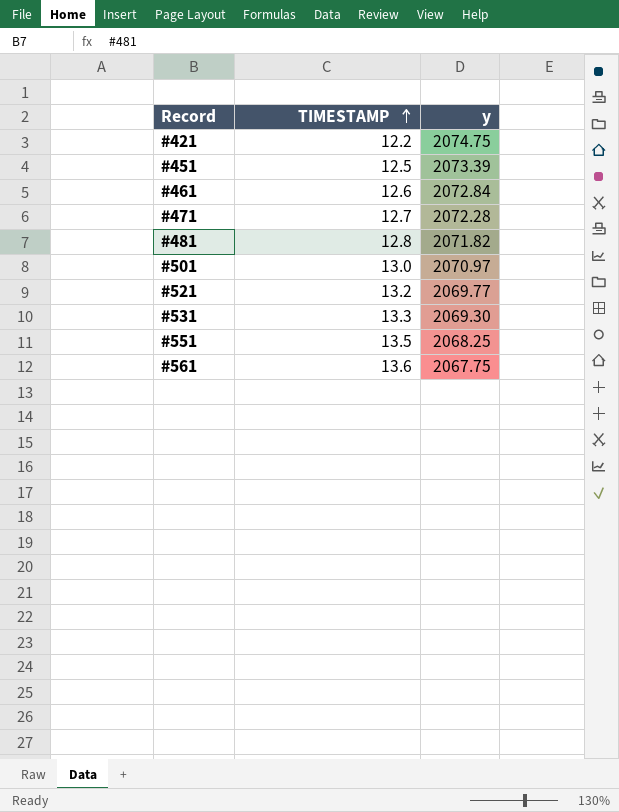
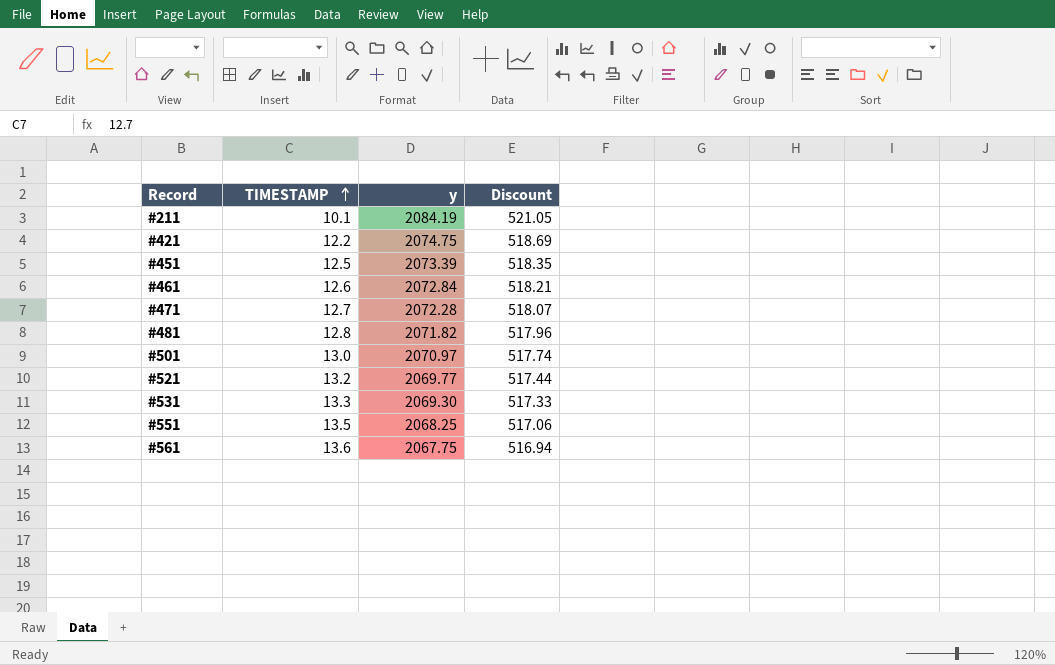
column Discount | formula: none -> [y] * 0.25
row #211: none -> 10.1 | 2084.19 | 521.05

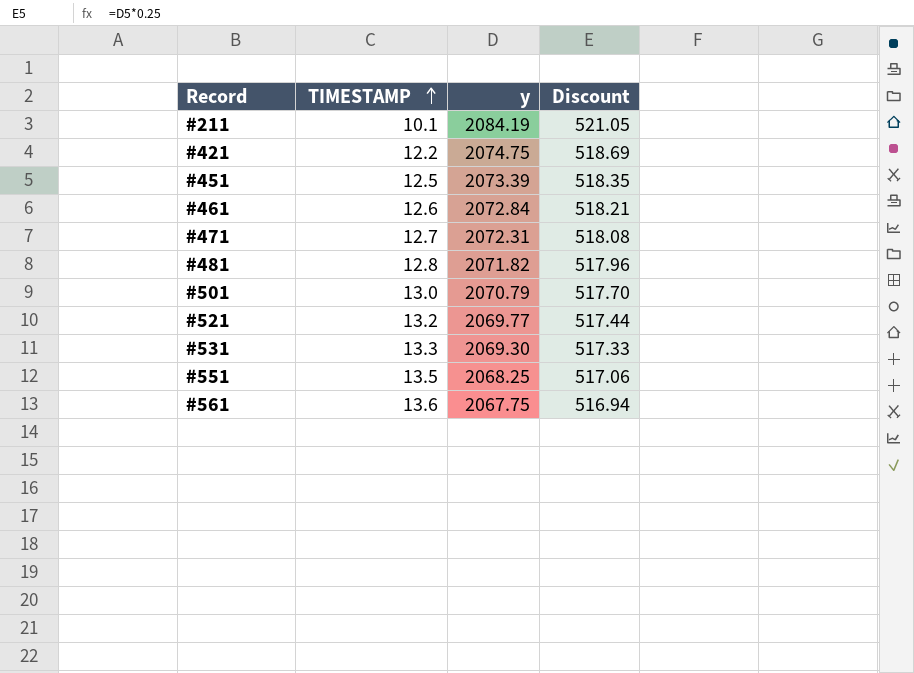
#471 | y: 2072.28 -> 2072.31
#471 | Discount: 518.07 -> 518.08
#501 | y: 2070.97 -> 2070.79
#501 | Discount: 517.74 -> 517.70

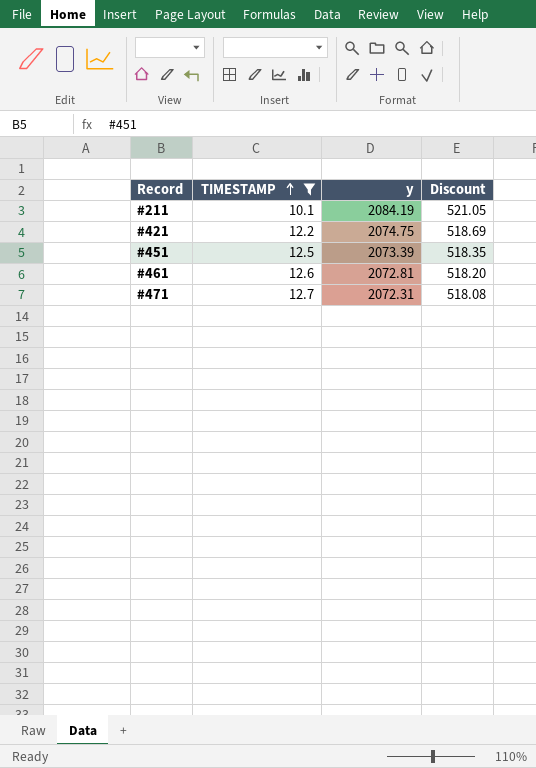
filter: none -> TIMESTAMP <= 12.7
#461 | y: 2072.84 -> 2072.81
#461 | Discount: 518.21 -> 518.20

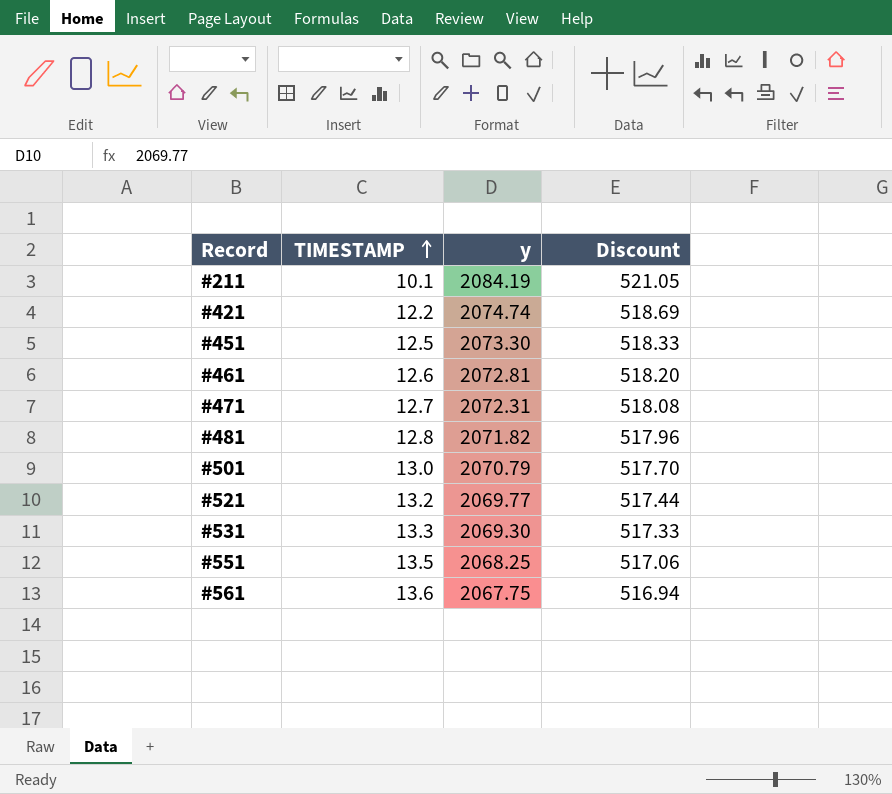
filter: TIMESTAMP <= 12.7 -> none
#421 | y: 2074.75 -> 2074.74
#451 | y: 2073.39 -> 2073.30
#451 | Discount: 518.35 -> 518.33

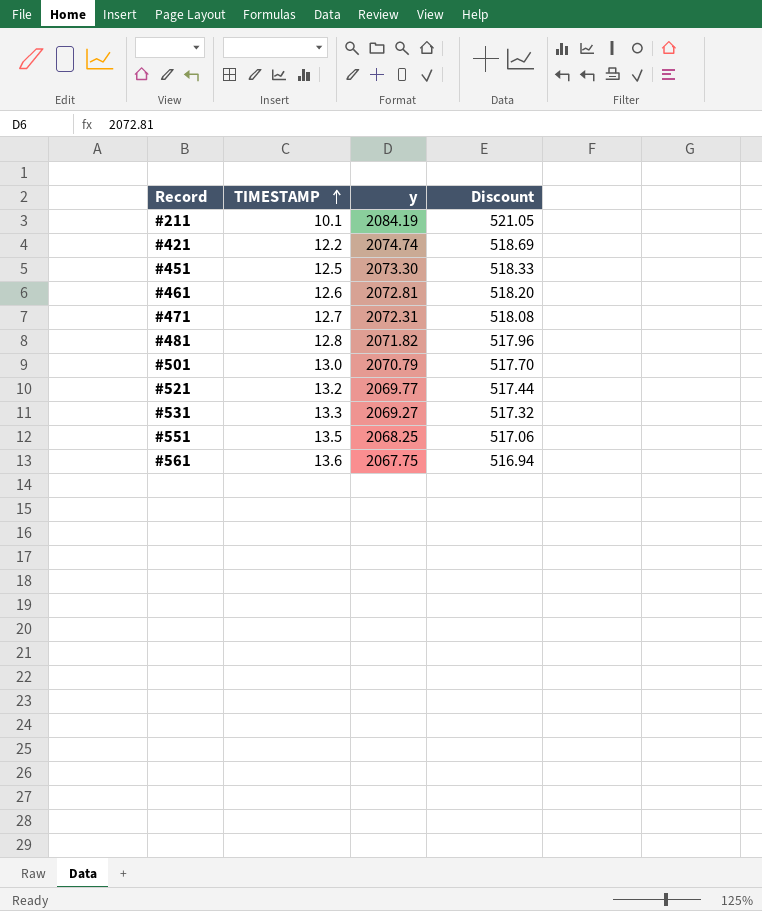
#531 | y: 2069.30 -> 2069.27
#531 | Discount: 517.33 -> 517.32

